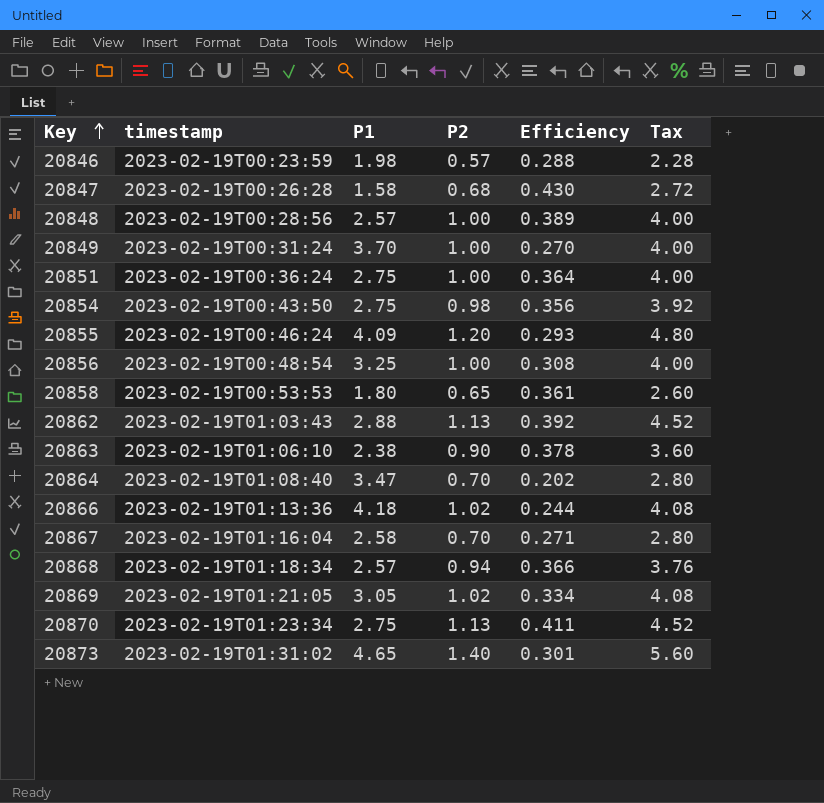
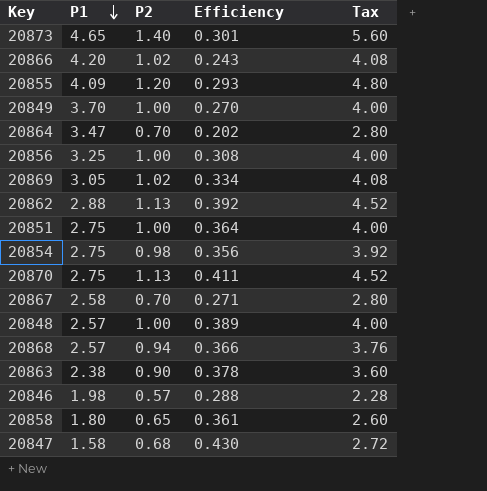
row order: Key ascending -> P1 descending
column timestamp | position: 2 -> none
20866 | P1: 4.18 -> 4.20
20866 | Efficiency: 0.244 -> 0.243

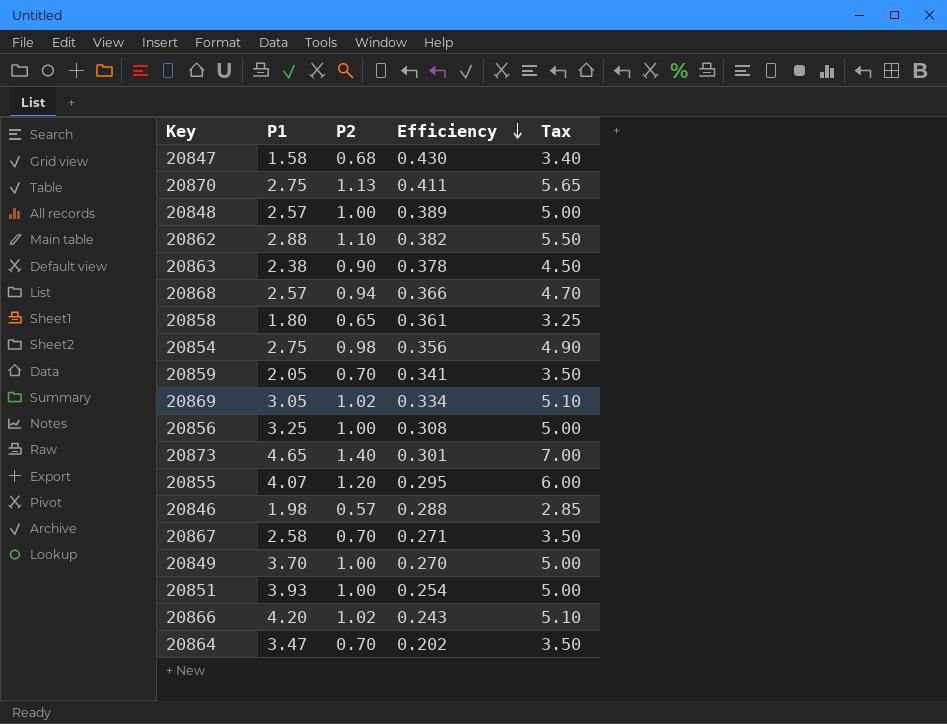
row order: P1 descending -> Efficiency descending
column Tax | formula: [P2] * 4 -> [P2] * 5
20862 | P2: 1.13 -> 1.10
20862 | Efficiency: 0.392 -> 0.382
row 20859: none -> 2.05 | 0.70 | 0.341 | 3.50
20855 | P1: 4.09 -> 4.07
20855 | Efficiency: 0.293 -> 0.295
20851 | P1: 2.75 -> 3.93
20851 | Efficiency: 0.364 -> 0.254

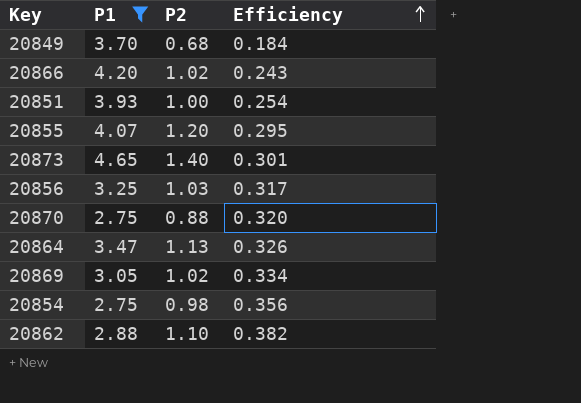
filter: none -> P1 >= 2.75
row order: Efficiency descending -> Efficiency ascending
column Tax | formula: [P2] * 5 -> none
20849 | P2: 1.00 -> 0.68
20849 | Efficiency: 0.270 -> 0.184
20856 | P2: 1.00 -> 1.03
20856 | Efficiency: 0.308 -> 0.317
20870 | P2: 1.13 -> 0.88
20870 | Efficiency: 0.411 -> 0.320
20864 | P2: 0.70 -> 1.13
20864 | Efficiency: 0.202 -> 0.326

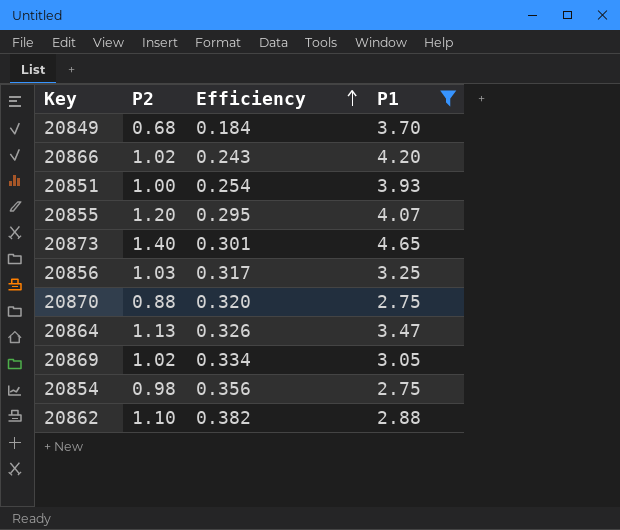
column P1 | position: 2 -> 4

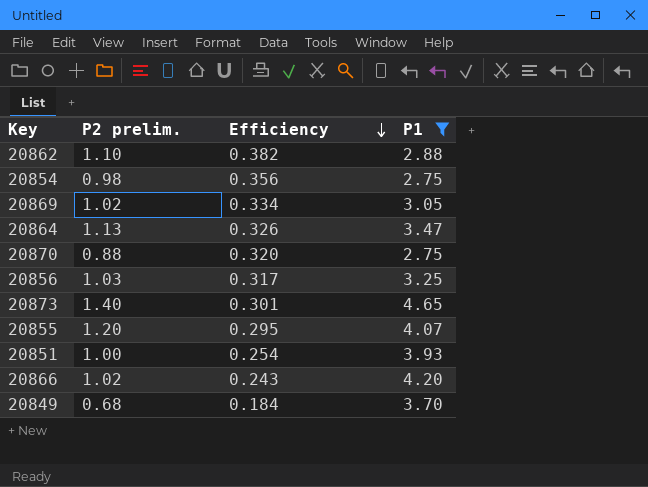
row order: Efficiency ascending -> Efficiency descending
column name: P2 -> P2 prelim.

